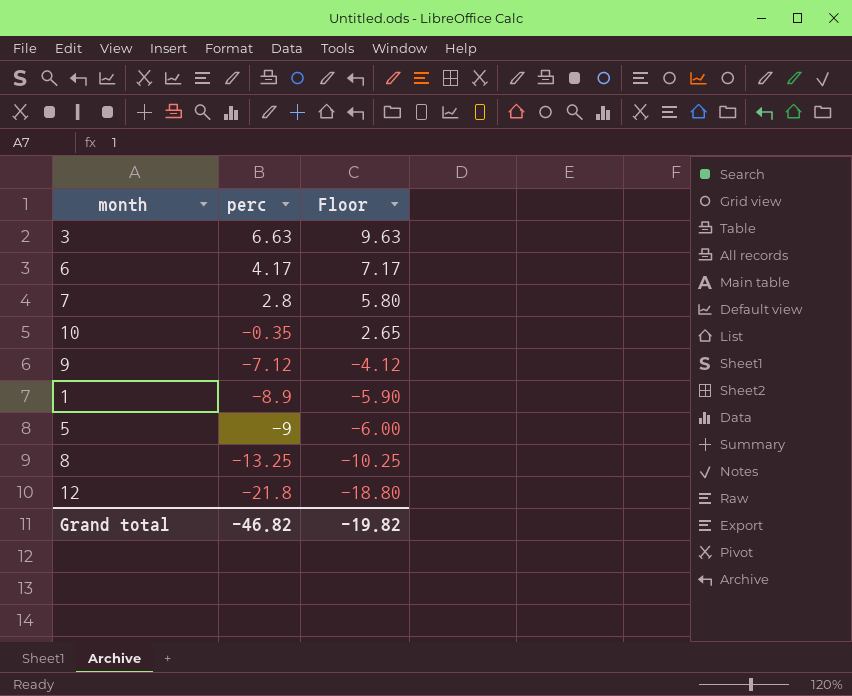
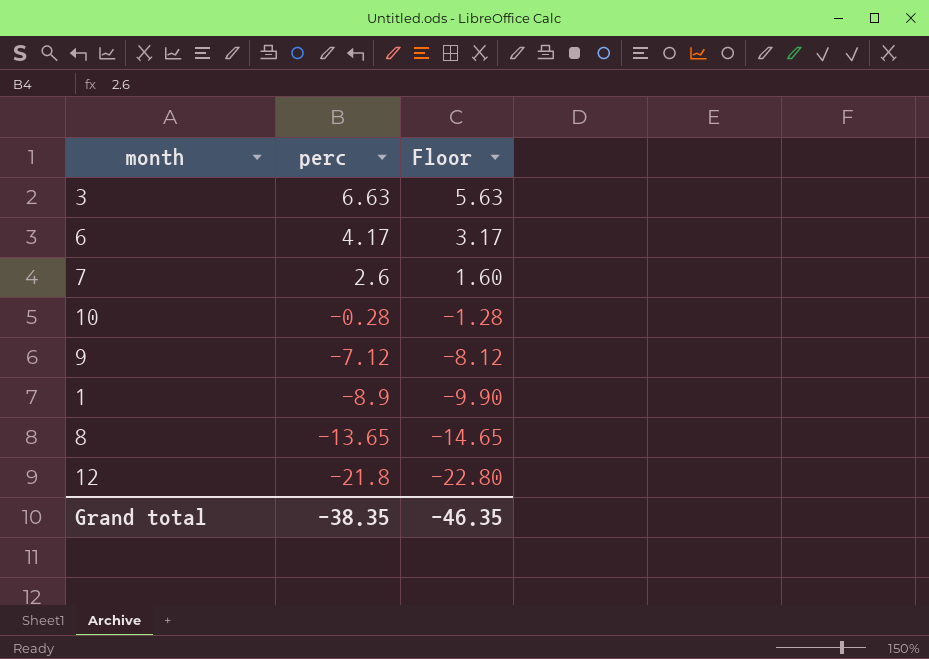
column Floor | formula: [perc] + 3 -> [perc] - 1
row 5: -9 | -6.00 -> none
7 | perc: 2.8 -> 2.6
10 | perc: -0.35 -> -0.28
8 | perc: -13.25 -> -13.65
Grand total | perc: -46.82 -> -38.35
Grand total | Floor: -19.82 -> -46.35

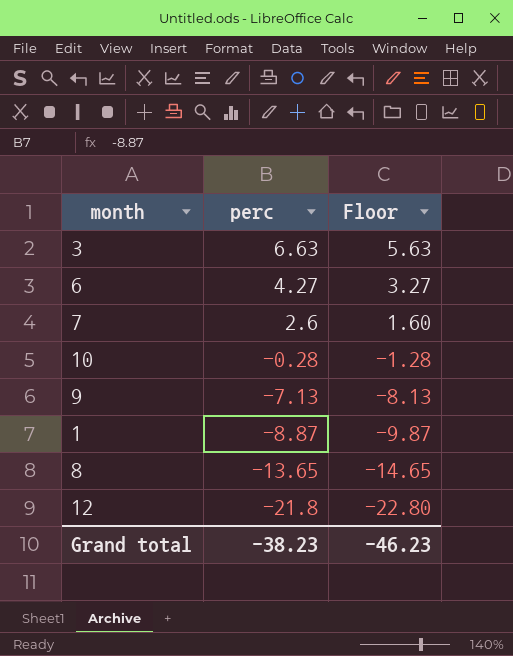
6 | perc: 4.17 -> 4.27
6 | Floor: 3.17 -> 3.27
9 | perc: -7.12 -> -7.13
9 | Floor: -8.12 -> -8.13
1 | perc: -8.9 -> -8.87
1 | Floor: -9.90 -> -9.87
Grand total | perc: -38.35 -> -38.23
Grand total | Floor: -46.35 -> -46.23

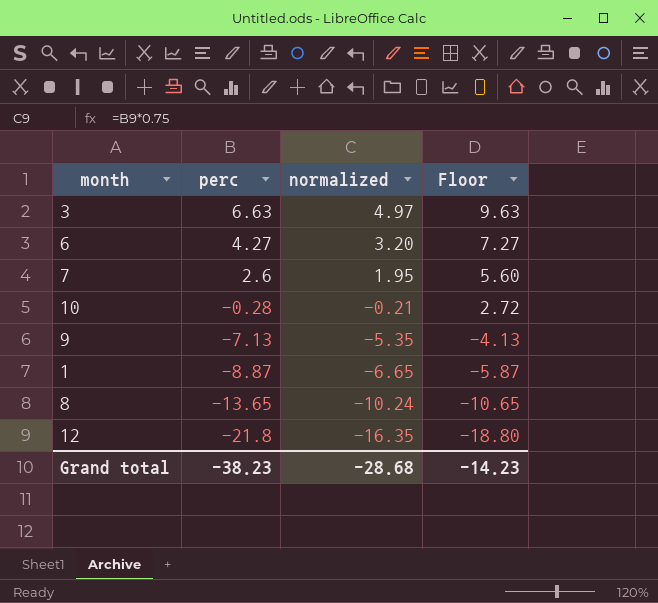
column normalized | formula: none -> [perc] * 0.75
column Floor | formula: [perc] - 1 -> [perc] + 3
Grand total | Floor: -46.23 -> -14.23

